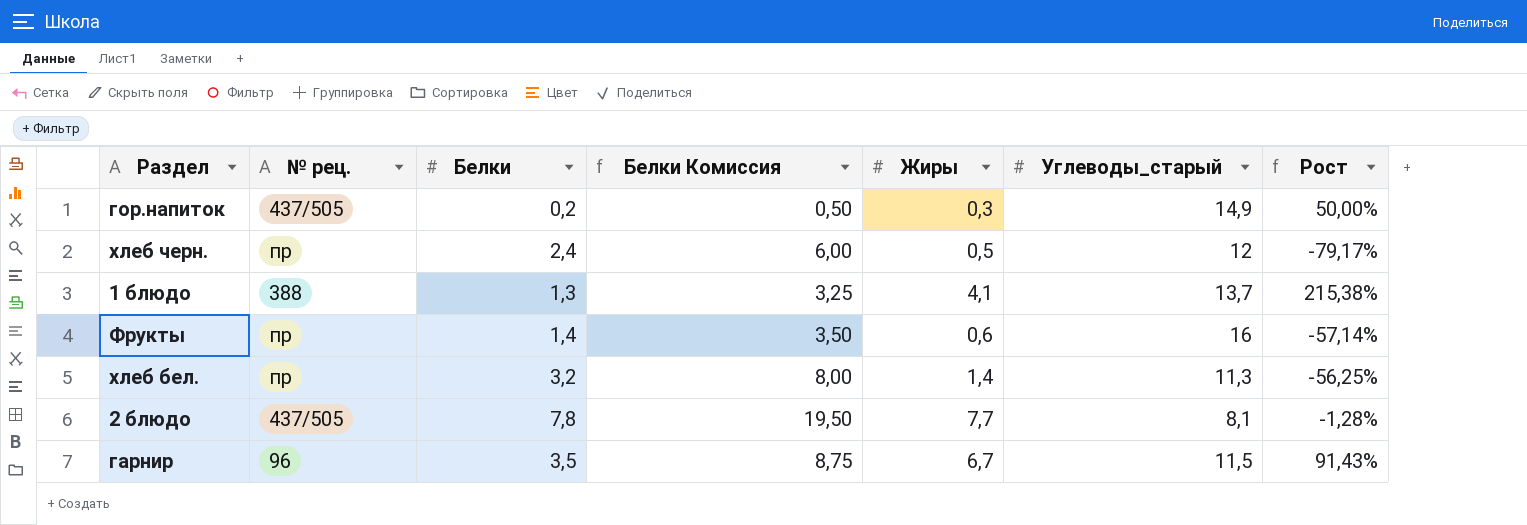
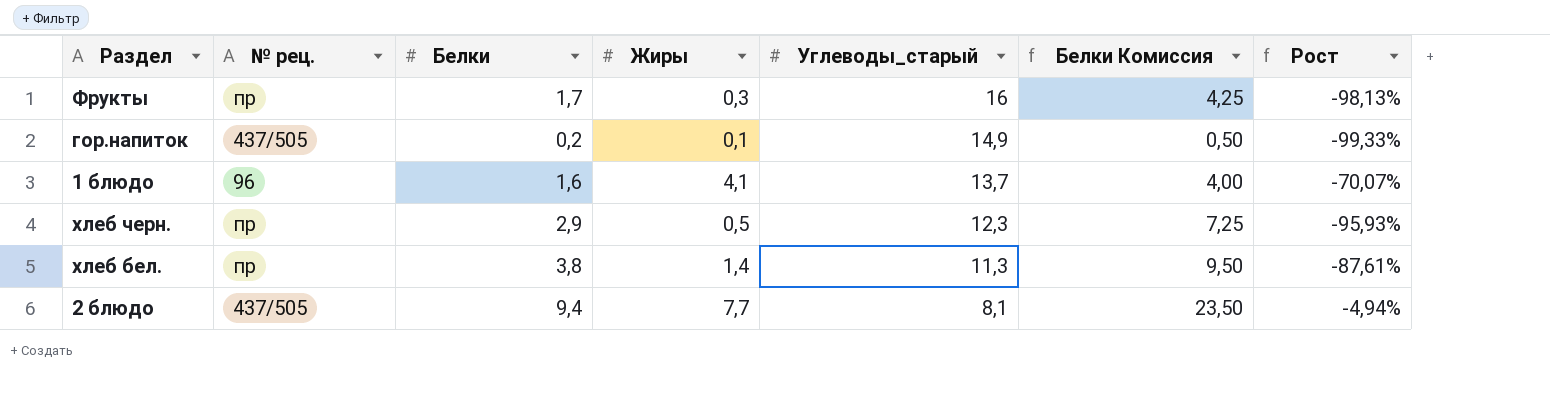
row order: none -> Углеводы_старый descending
column Белки Комиссия | position: 4 -> 6
column Рост | formula: ([Жиры] - [Белки]) / [Белки] -> ([Жиры] - [Углеводы_старый]) / [Углеводы_старый]
row гарнир: 96 | 3,5 | 8,75 | 6,7 | 11,5 | 91,43% -> none
Фрукты | Белки: 1,4 -> 1,7
Фрукты | Жиры: 0,6 -> 0,3
Фрукты | Белки Комиссия: 3,50 -> 4,25
гор.напиток | Жиры: 0,3 -> 0,1
1 блюдо | № рец.: 388 -> 96
1 блюдо | Белки: 1,3 -> 1,6
1 блюдо | Белки Комиссия: 3,25 -> 4,00
хлеб черн. | Белки: 2,4 -> 2,9
хлеб черн. | Углеводы_старый: 12 -> 12,3
хлеб черн. | Белки Комиссия: 6,00 -> 7,25
хлеб бел. | Белки: 3,2 -> 3,8
хлеб бел. | Белки Комиссия: 8,00 -> 9,50
2 блюдо | Белки: 7,8 -> 9,4
2 блюдо | Белки Комиссия: 19,50 -> 23,50

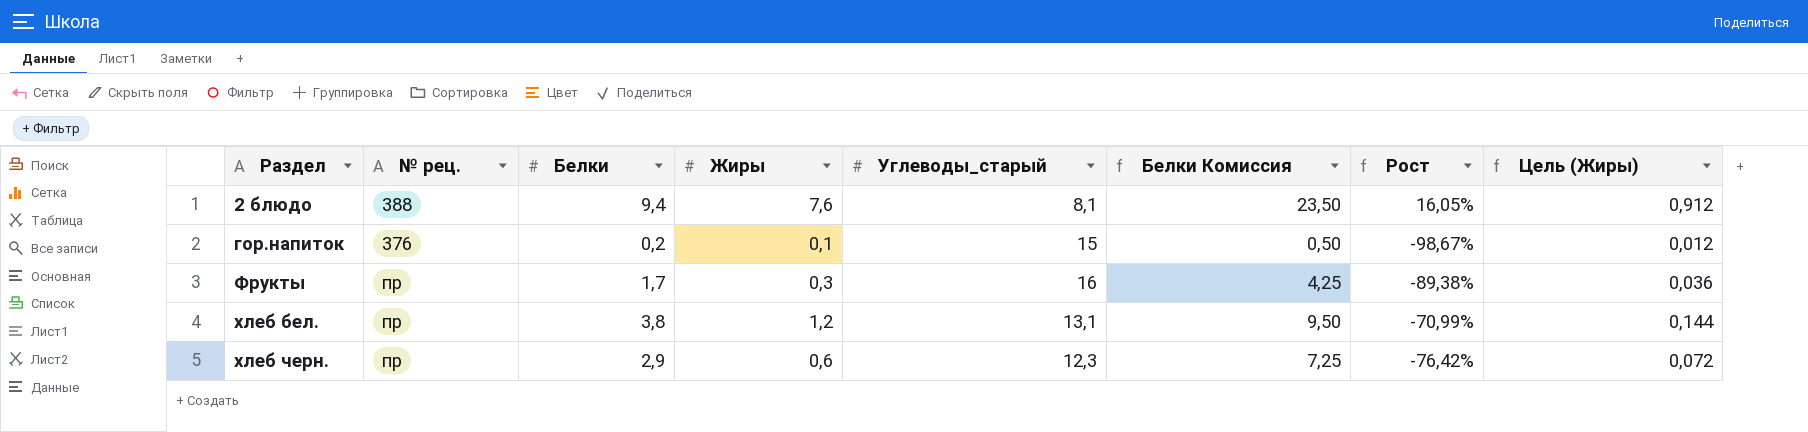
row order: Углеводы_старый descending -> Раздел ascending
column Рост | formula: ([Жиры] - [Углеводы_старый]) / [Углеводы_старый] -> ([Белки] - [Углеводы_старый]) / [Углеводы_старый]
column Цель (Жиры) | formula: none -> [Жиры] * 0,12
row 1 блюдо: 96 | 1,6 | 4,1 | 13,7 | 4,00 | -70,07% -> none
2 блюдо | № рец.: 437/505 -> 388
2 блюдо | Жиры: 7,7 -> 7,6
гор.напиток | № рец.: 437/505 -> 376
гор.напиток | Углеводы_старый: 14,9 -> 15
хлеб бел. | Жиры: 1,4 -> 1,2
хлеб бел. | Углеводы_старый: 11,3 -> 13,1
хлеб черн. | Жиры: 0,5 -> 0,6

